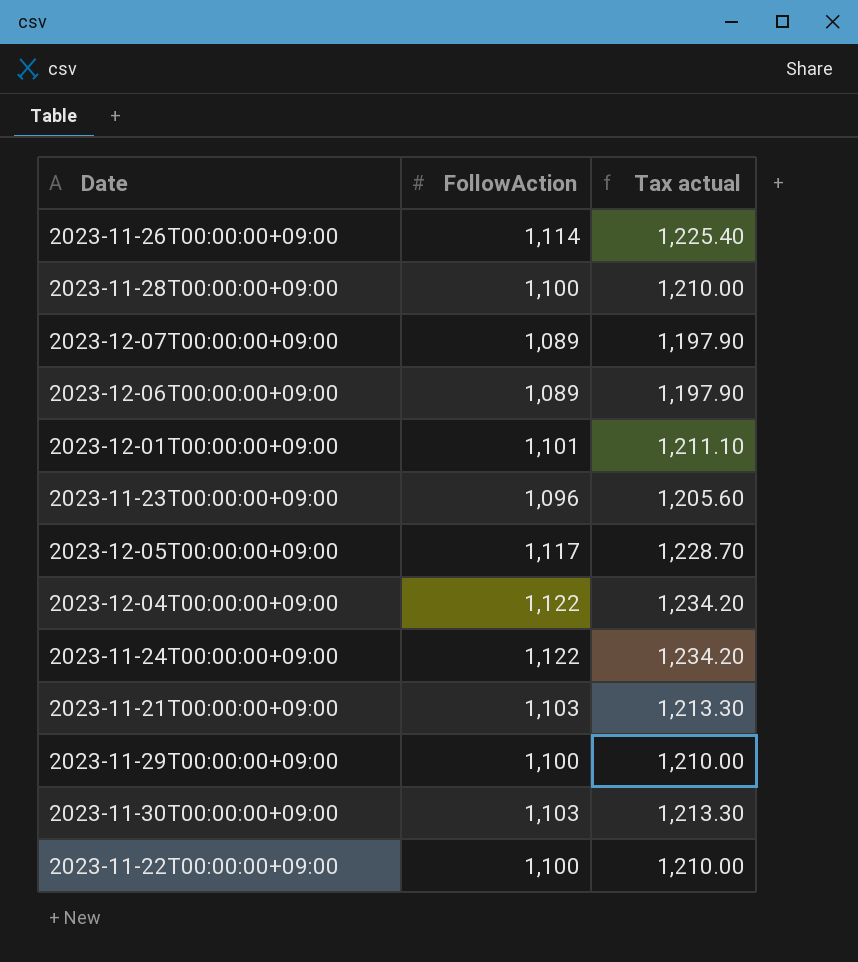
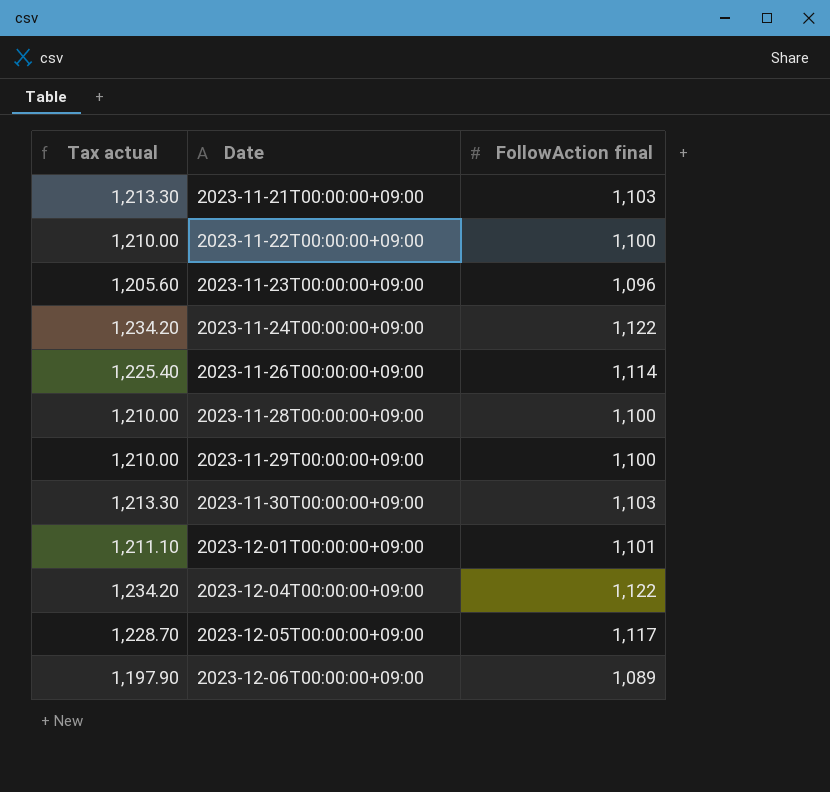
row order: none -> Date ascending
column Tax actual | position: 3 -> 1
column name: FollowAction -> FollowAction final
row 2023-12-07T00:00:00+09:00: 1,089 | 1,197.90 -> none

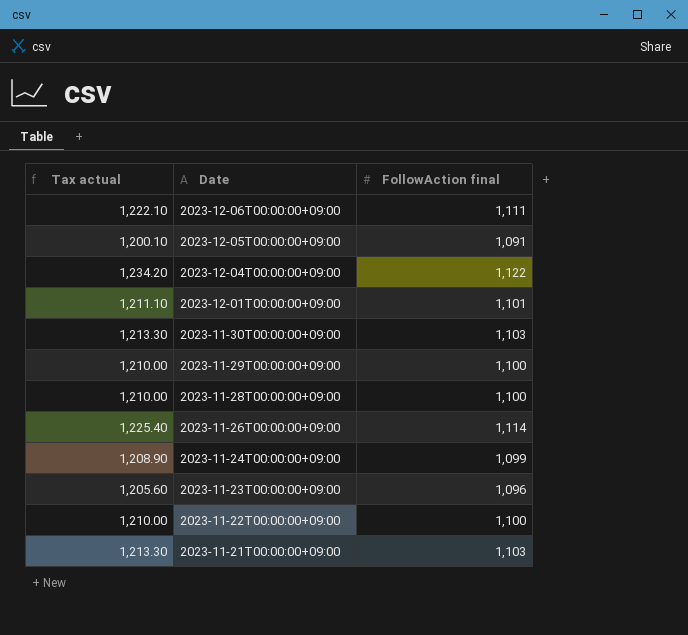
row order: Date ascending -> Date descending
2023-12-06T00:00:00+09:00 | Tax actual: 1,197.90 -> 1,222.10
2023-12-06T00:00:00+09:00 | FollowAction final: 1,089 -> 1,111
2023-12-05T00:00:00+09:00 | Tax actual: 1,228.70 -> 1,200.10
2023-12-05T00:00:00+09:00 | FollowAction final: 1,117 -> 1,091
2023-11-24T00:00:00+09:00 | Tax actual: 1,234.20 -> 1,208.90
2023-11-24T00:00:00+09:00 | FollowAction final: 1,122 -> 1,099

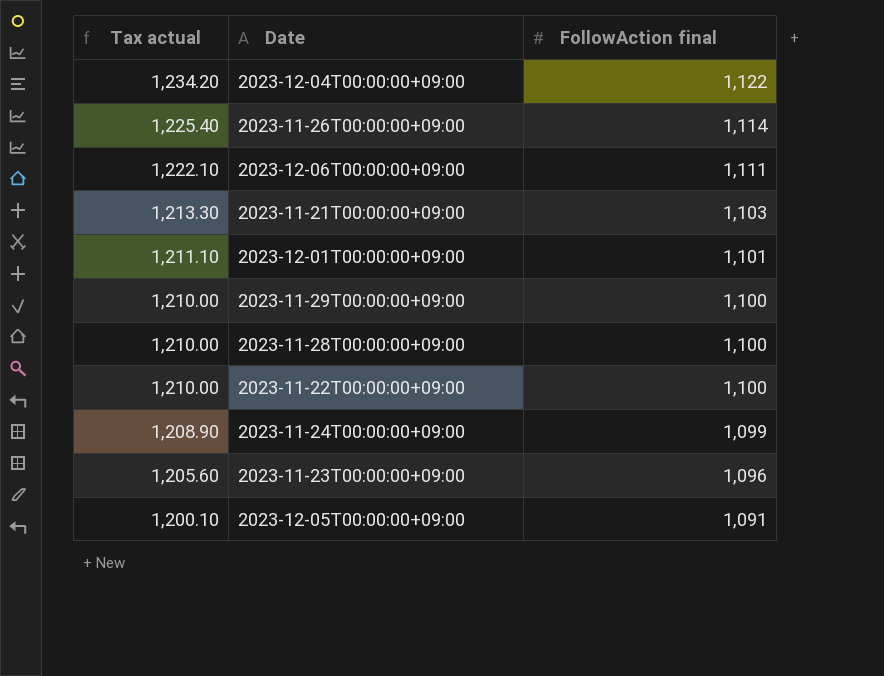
row order: Date descending -> Tax actual descending
row 2023-11-30T00:00:00+09:00: 1,213.30 | 1,103 -> none

